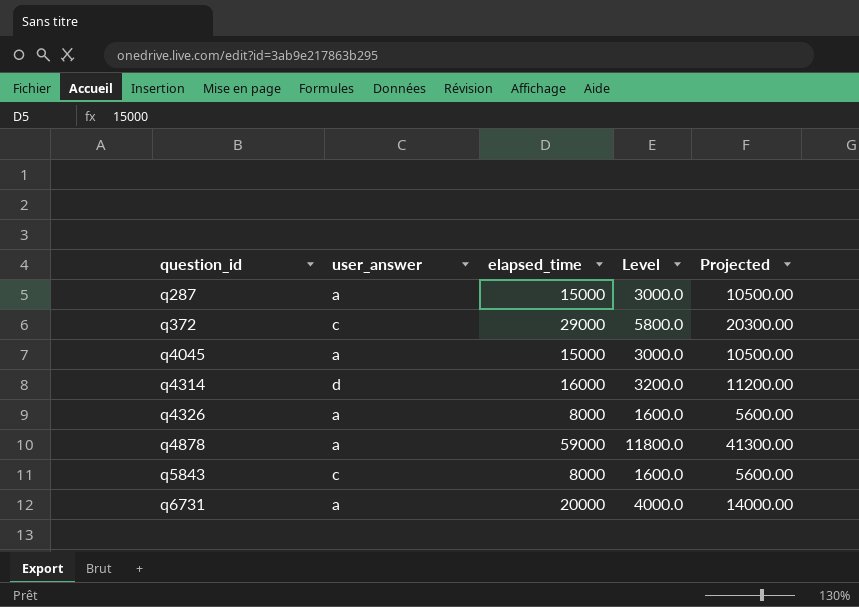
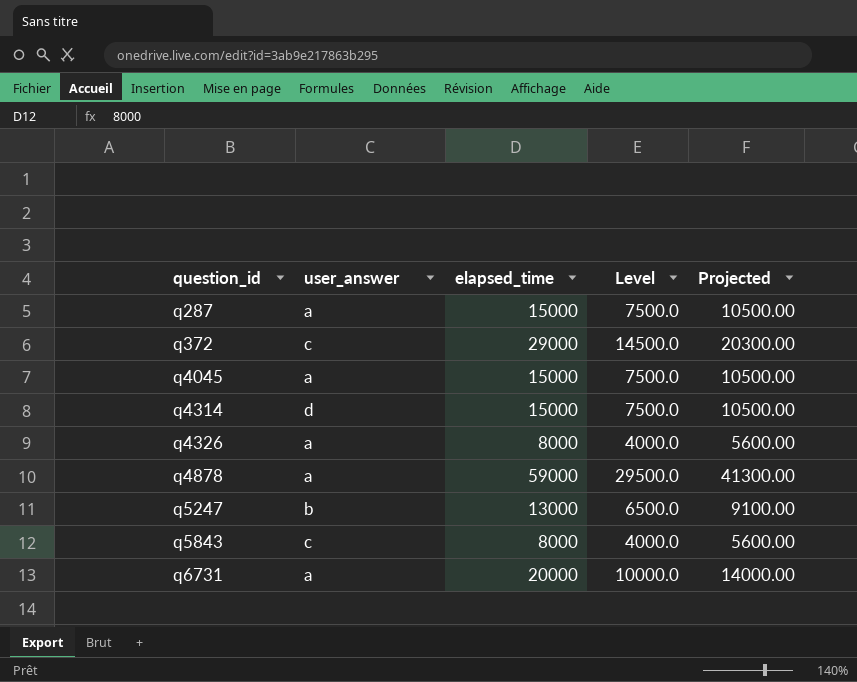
column Level | formula: [elapsed_time] * 0.2 -> [elapsed_time] * 0.5
q4314 | elapsed_time: 16000 -> 15000
q4314 | Projected: 11200.00 -> 10500.00
row q5247: none -> b | 13000 | 6500.0 | 9100.00

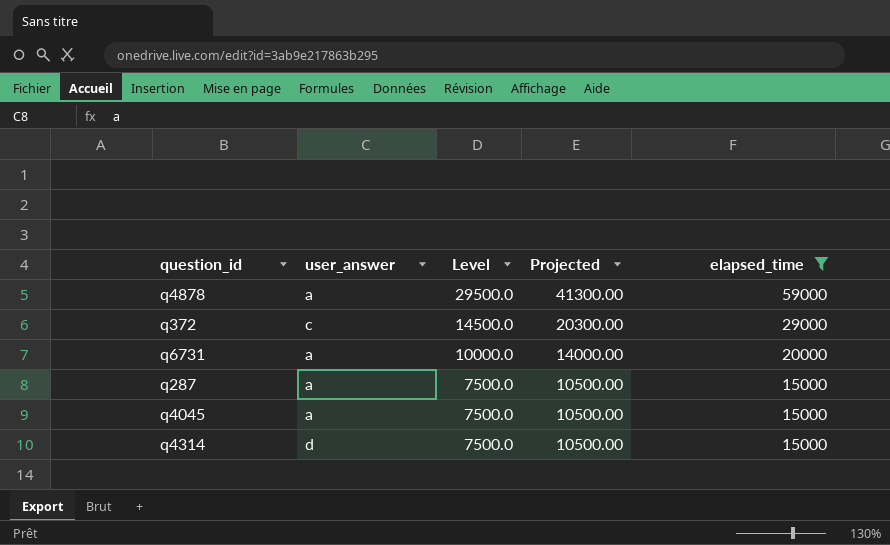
filter: none -> elapsed_time >= 15000
row order: question_id ascending -> Level descending
column elapsed_time | position: 3 -> 5

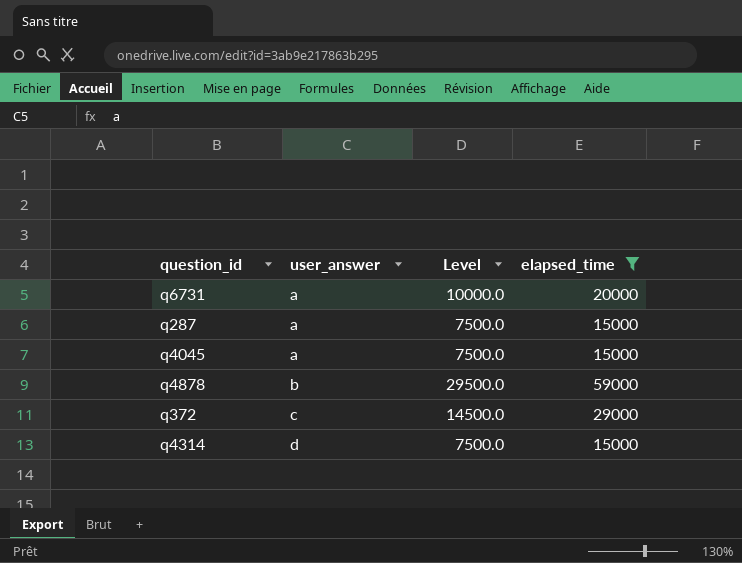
row order: Level descending -> user_answer ascending
column Projected | formula: [elapsed_time] * 0.7 -> none
q4878 | user_answer: a -> b

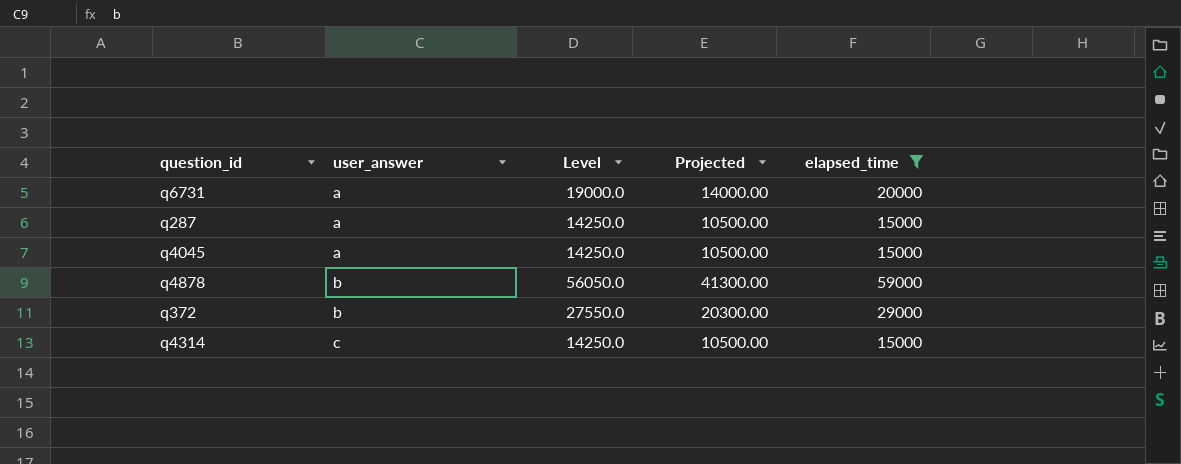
column Level | formula: [elapsed_time] * 0.5 -> [elapsed_time] * 0.95
column Projected | formula: none -> [elapsed_time] * 0.7
q372 | user_answer: c -> b
q4314 | user_answer: d -> c

